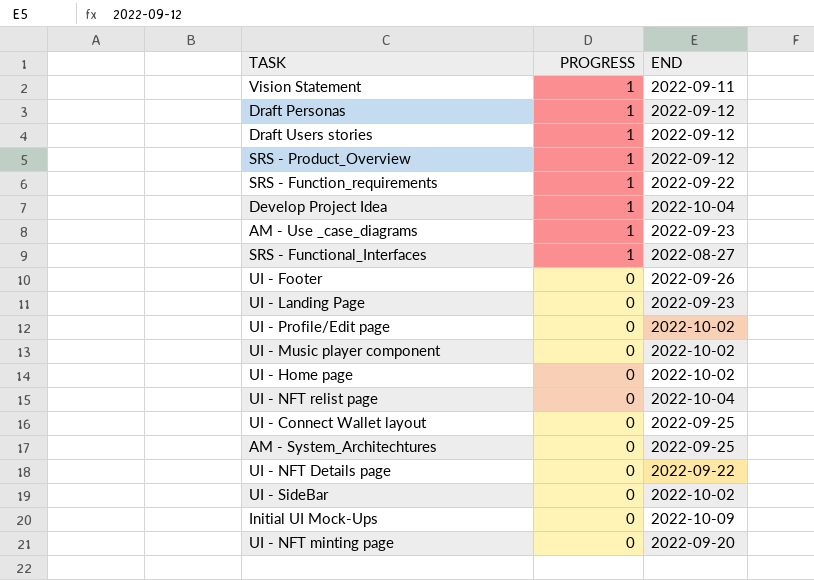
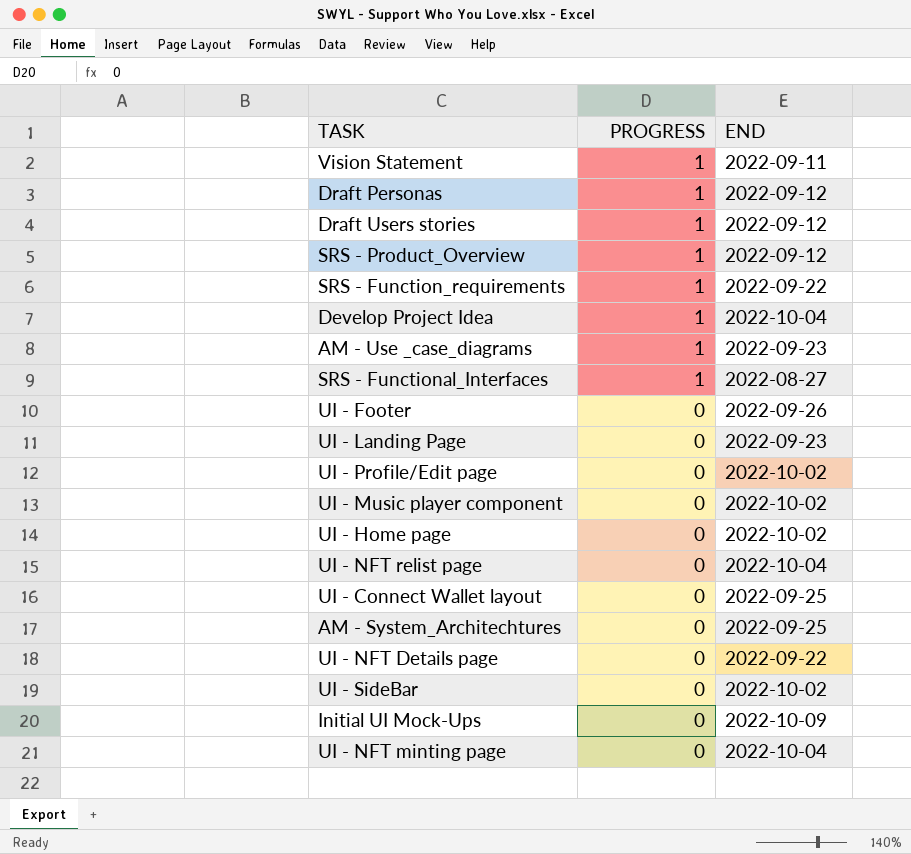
UI - NFT minting page | END: 2022-09-20 -> 2022-10-04

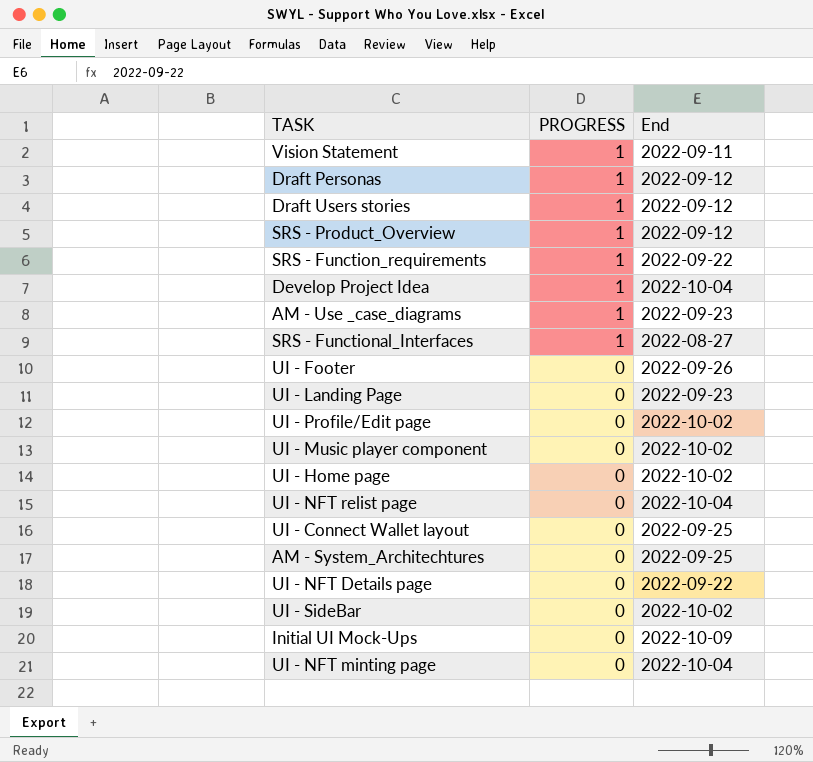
column name: END -> End

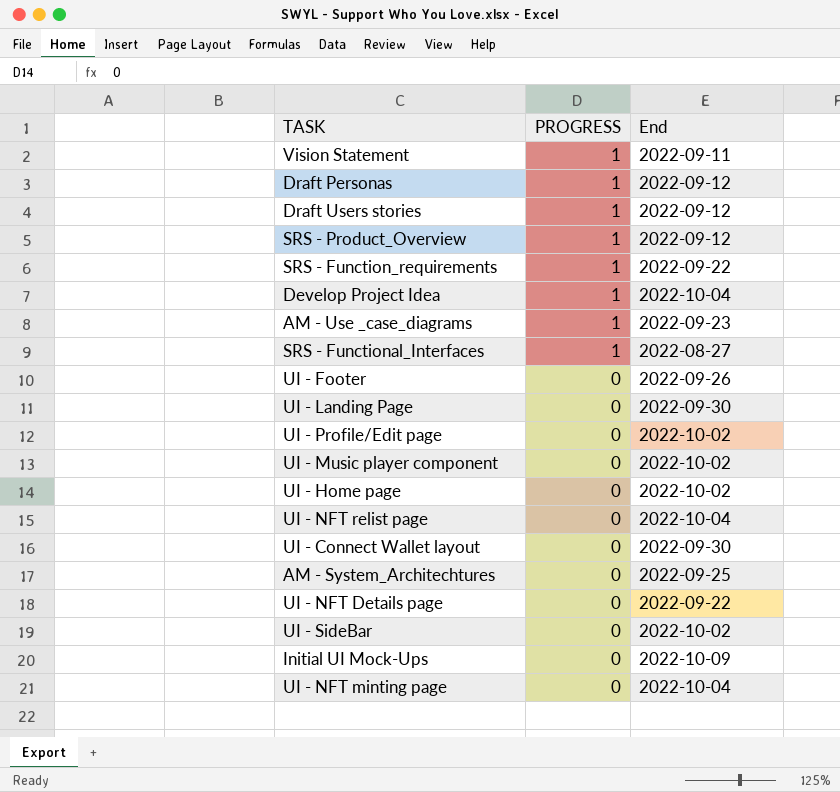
UI - Landing Page | End: 2022-09-23 -> 2022-09-30
UI - Connect Wallet layout | End: 2022-09-25 -> 2022-09-30

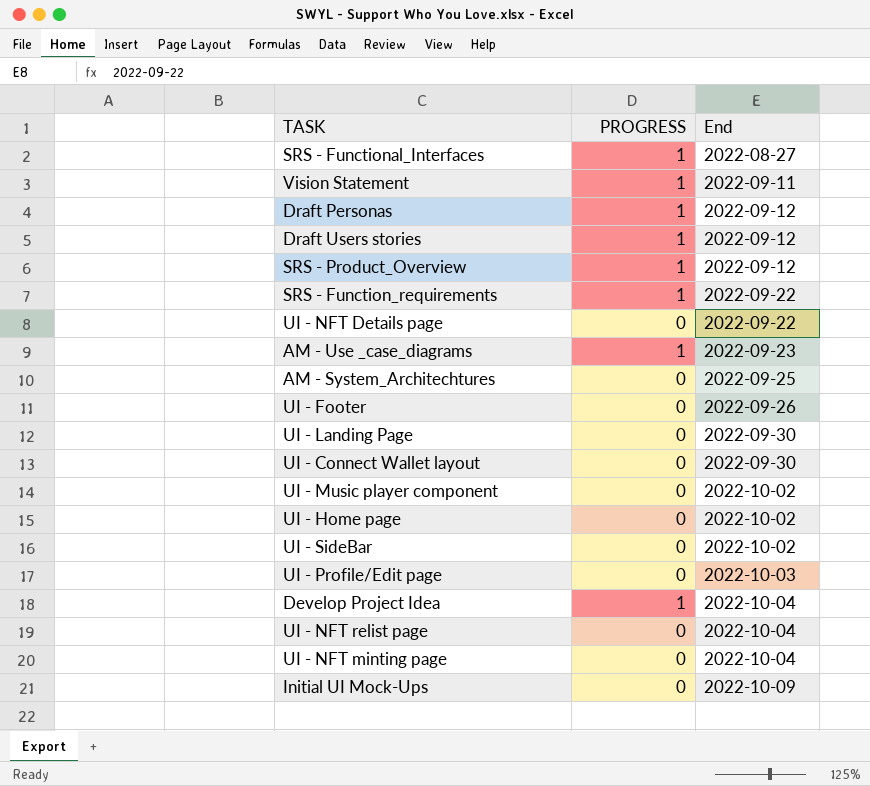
row order: PROGRESS descending -> End ascending
UI - Profile/Edit page | End: 2022-10-02 -> 2022-10-03

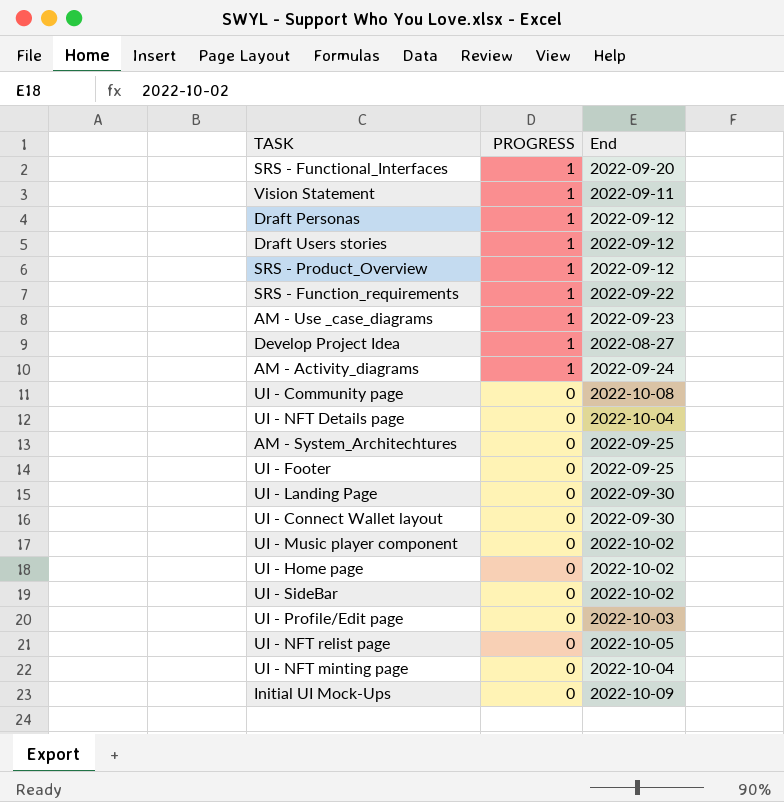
row order: End ascending -> PROGRESS descending
SRS - Functional_Interfaces | End: 2022-08-27 -> 2022-09-20
Develop Project Idea | End: 2022-10-04 -> 2022-08-27
row AM - Activity_diagrams: none -> 1 | 2022-09-24
row UI - Community page: none -> 0 | 2022-10-08
UI - NFT Details page | End: 2022-09-22 -> 2022-10-04
UI - Footer | End: 2022-09-26 -> 2022-09-25
UI - NFT relist page | End: 2022-10-04 -> 2022-10-05

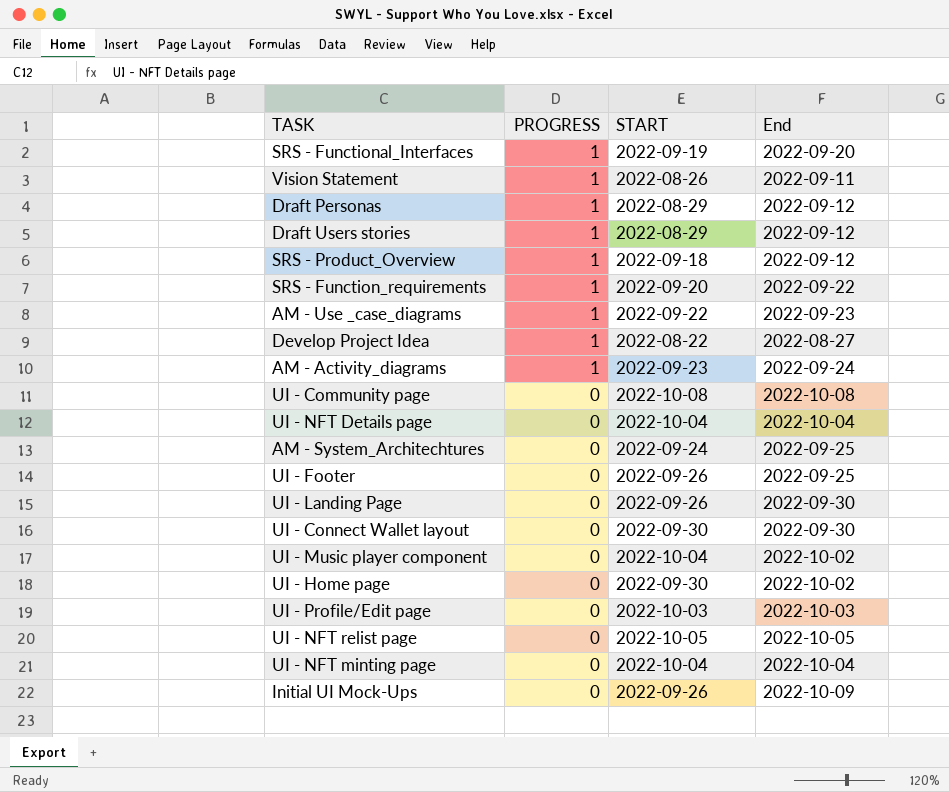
column START | position: none -> 3
row UI - SideBar: 0 | 2022-10-02 -> none

